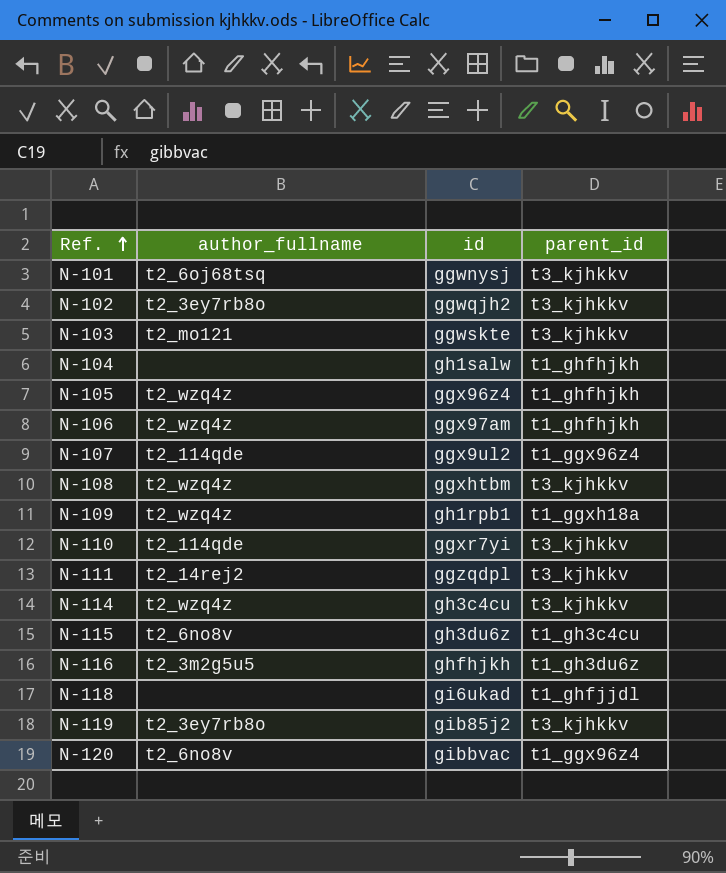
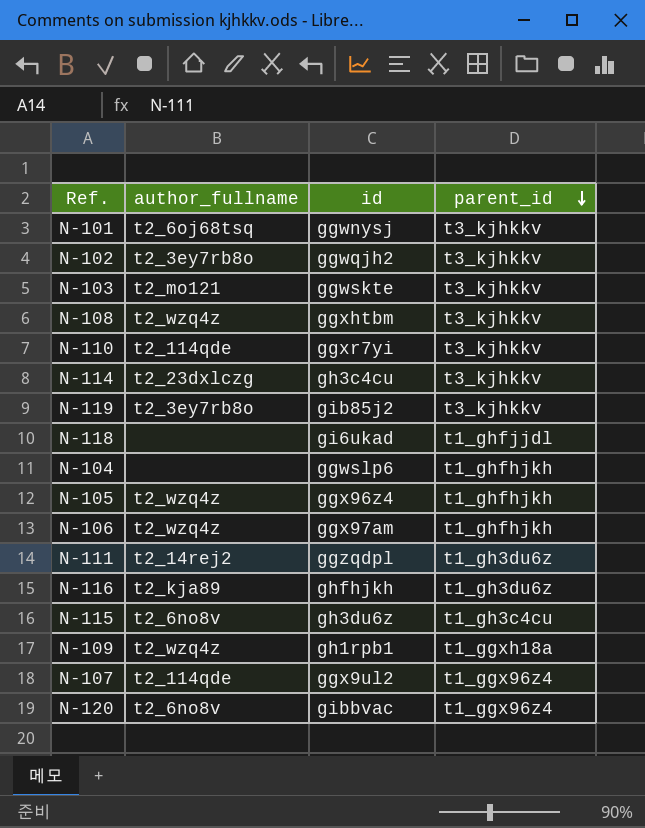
row order: Ref. ascending -> parent_id descending
N-114 | author_fullname: t2_wzq4z -> t2_23dxlczg
N-104 | id: gh1salw -> ggwslp6
N-111 | parent_id: t3_kjhkkv -> t1_gh3du6z
N-116 | author_fullname: t2_3m2g5u5 -> t2_kja89

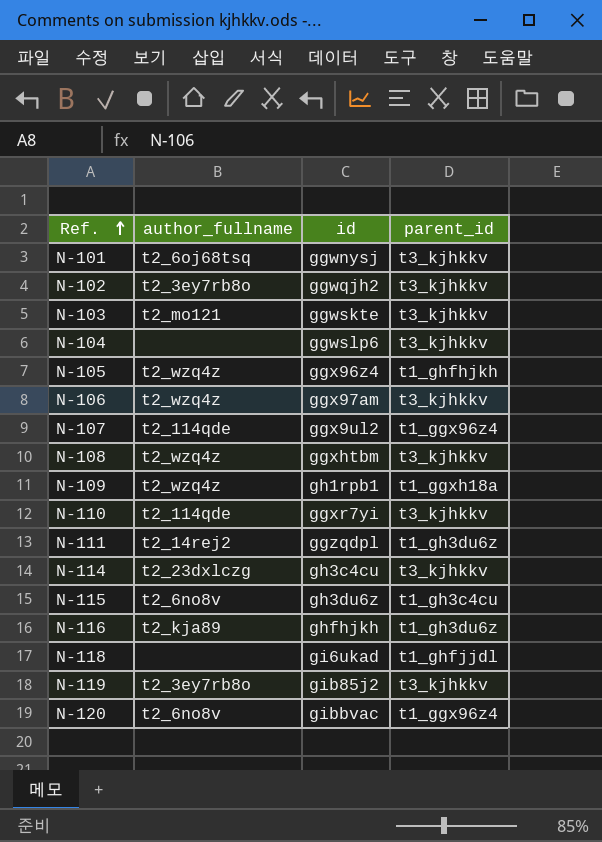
row order: parent_id descending -> Ref. ascending
N-104 | parent_id: t1_ghfhjkh -> t3_kjhkkv
N-106 | parent_id: t1_ghfhjkh -> t3_kjhkkv

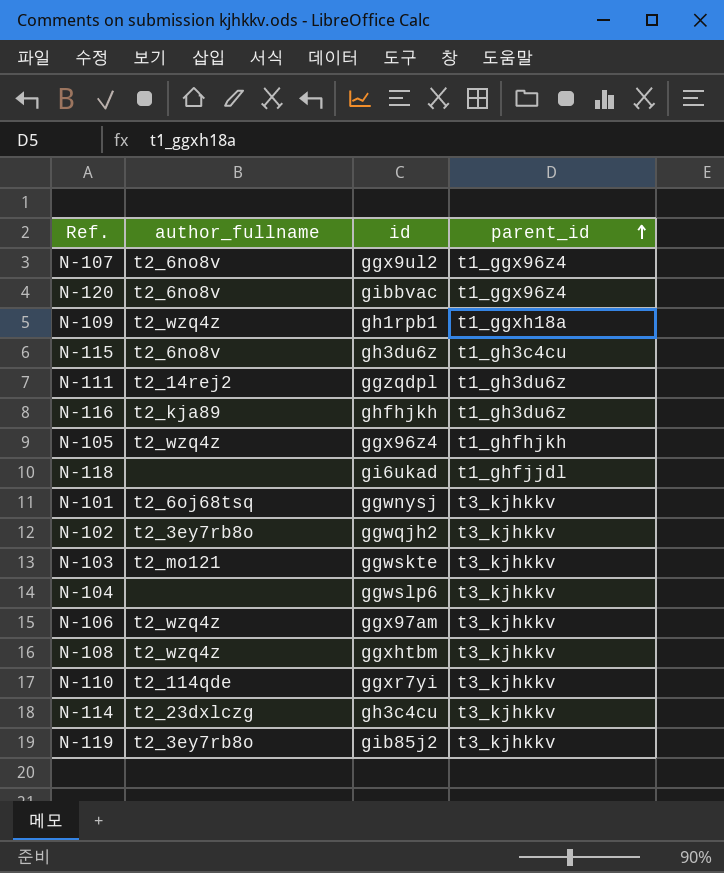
row order: Ref. ascending -> parent_id ascending
N-107 | author_fullname: t2_114qde -> t2_6no8v

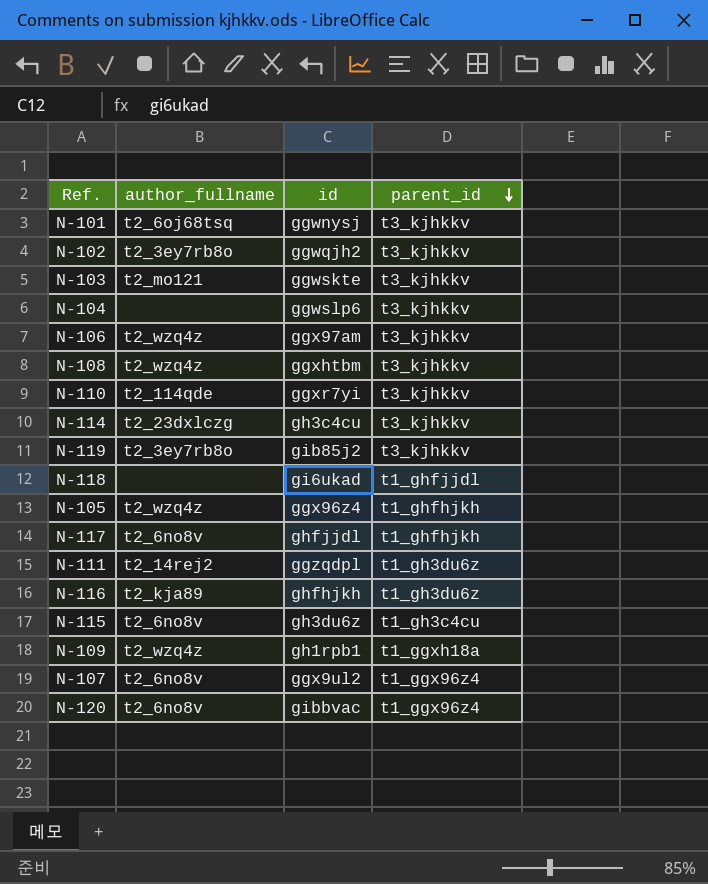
row order: parent_id ascending -> parent_id descending
row N-117: none -> t2_6no8v | ghfjjdl | t1_ghfhjkh

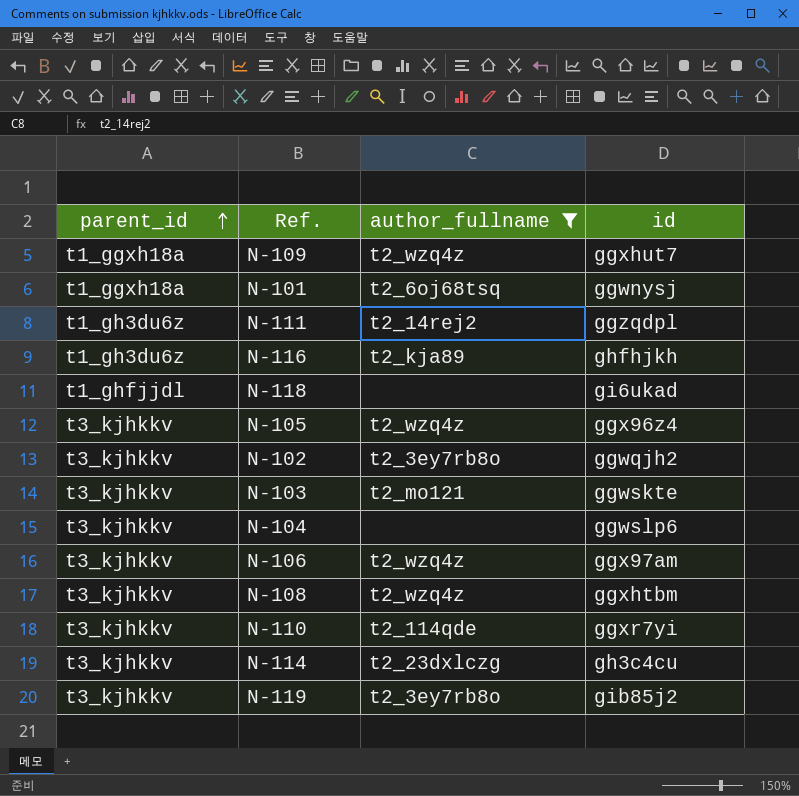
filter: none -> author_fullname != t2_6no8v
row order: parent_id descending -> parent_id ascending
column parent_id | position: 4 -> 1
N-109 | id: gh1rpb1 -> ggxhut7
N-101 | parent_id: t3_kjhkkv -> t1_ggxh18a
N-105 | parent_id: t1_ghfhjkh -> t3_kjhkkv

